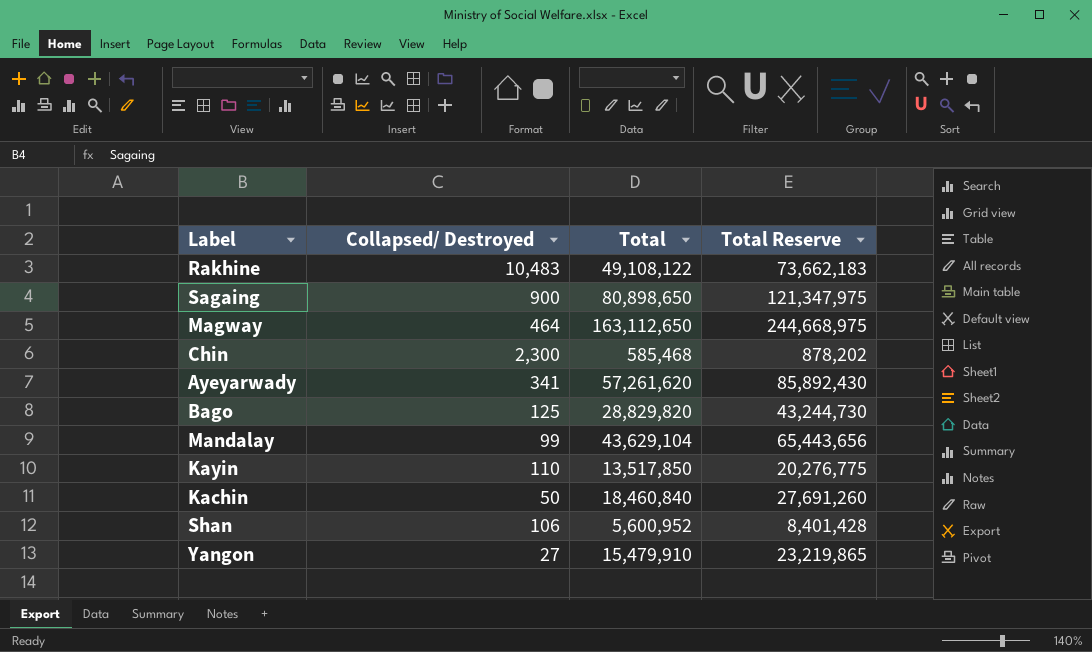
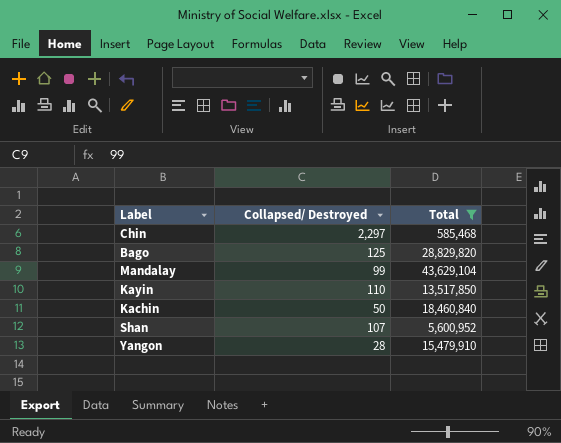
filter: none -> Total <= 43,629,104
column Total Reserve | formula: [Total] * 1.5 -> none
Chin | Collapsed/ Destroyed: 2,300 -> 2,297
Shan | Collapsed/ Destroyed: 106 -> 107
Yangon | Collapsed/ Destroyed: 27 -> 28

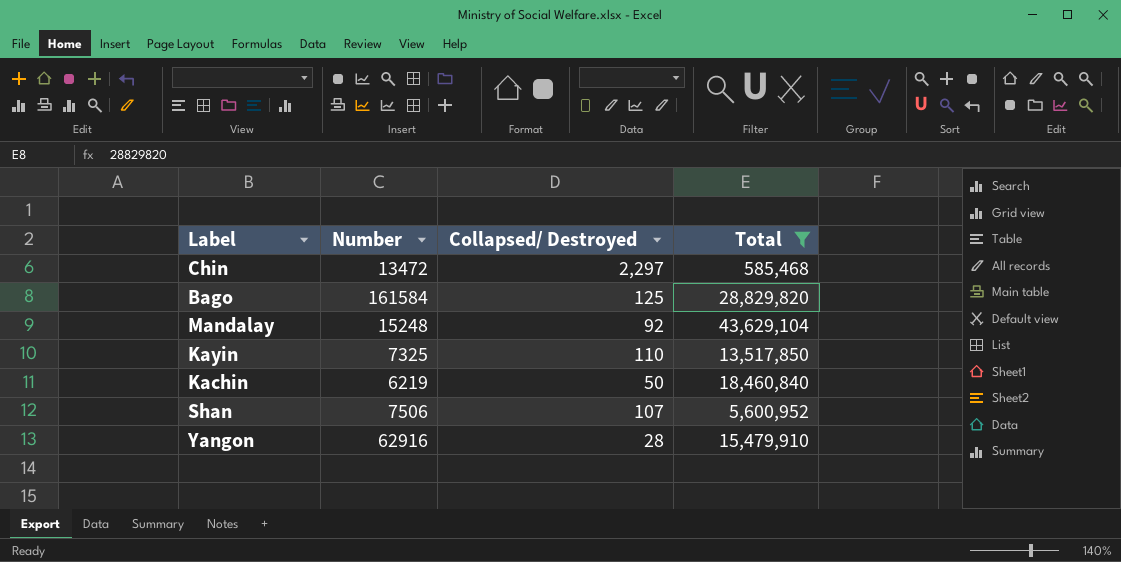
column Number | position: none -> 2
Mandalay | Collapsed/ Destroyed: 99 -> 92

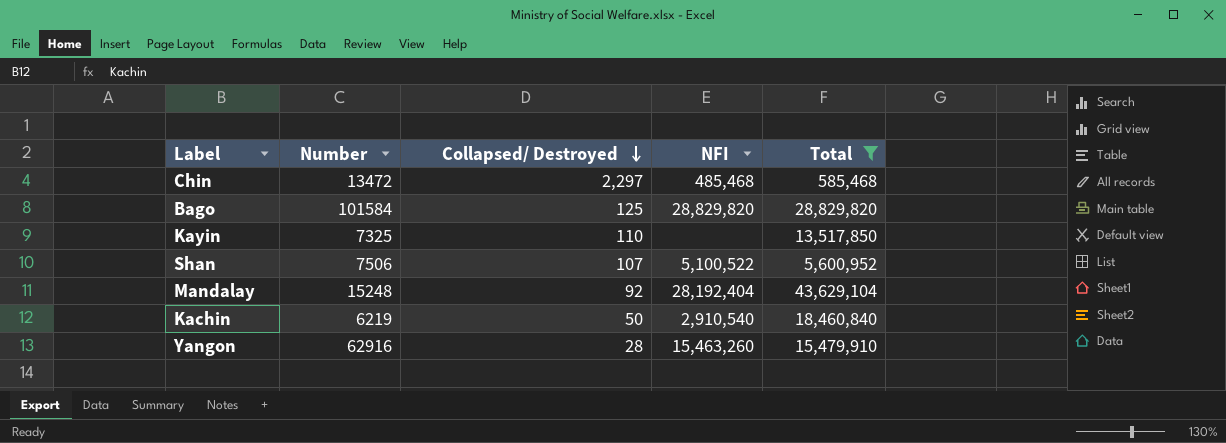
row order: none -> Collapsed/ Destroyed descending
column NFI | position: none -> 4
Bago | Number: 161584 -> 101584

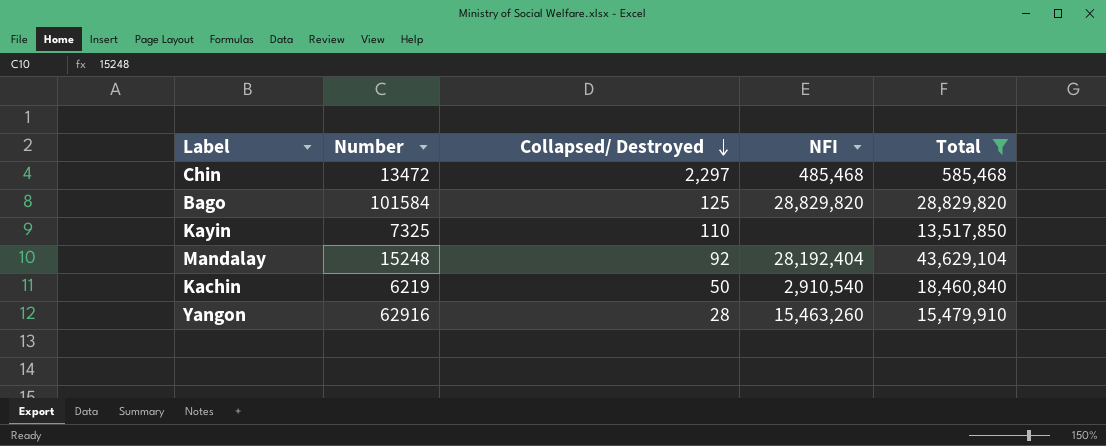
row Shan: 7506 | 107 | 5,100,522 | 5,600,952 -> none

